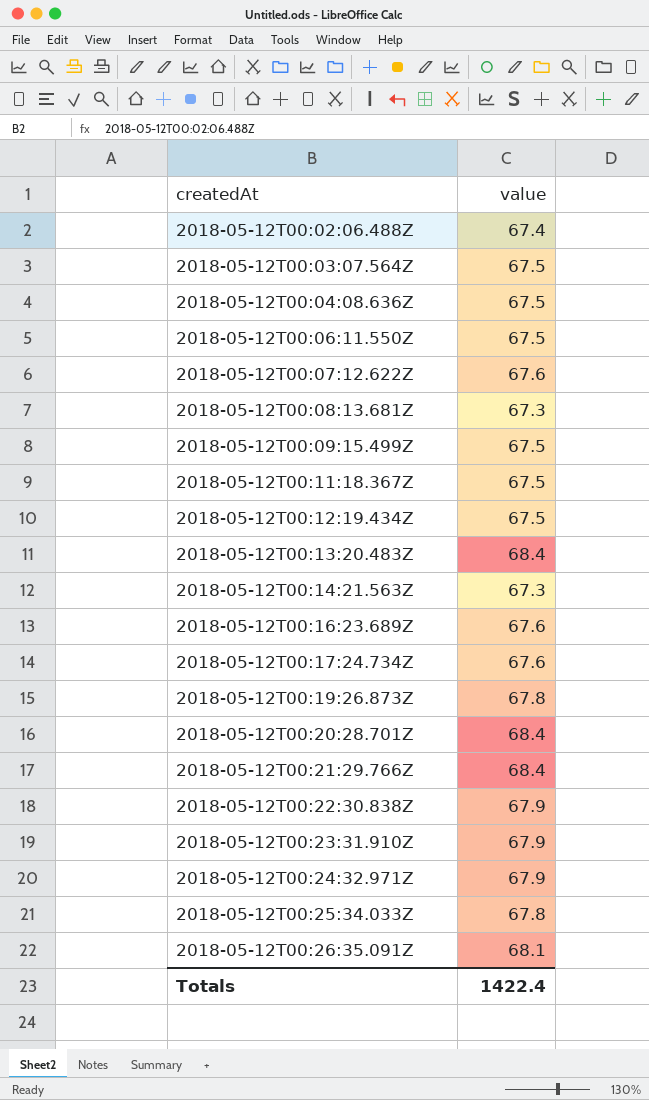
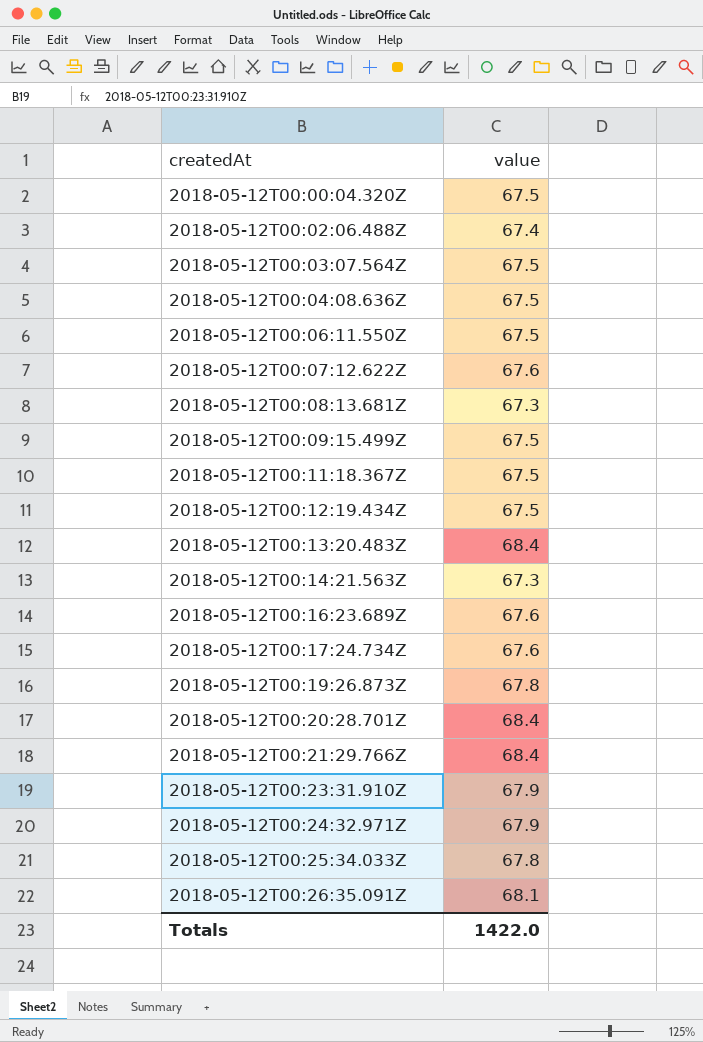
row 2018-05-12T00:22:30.838Z: 67.9 -> none
row 2018-05-12T00:00:04.320Z: none -> 67.5
Totals | value: 1422.4 -> 1422.0

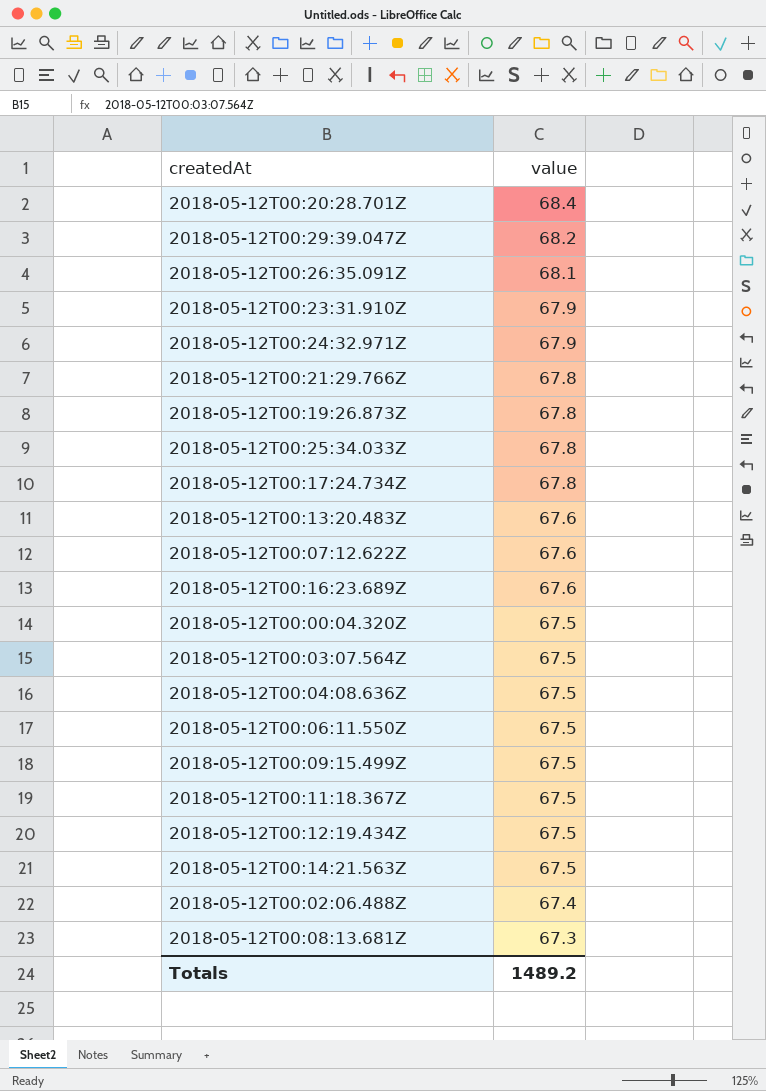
row order: createdAt ascending -> value descending
row 2018-05-12T00:29:39.047Z: none -> 68.2
2018-05-12T00:21:29.766Z | value: 68.4 -> 67.8
2018-05-12T00:17:24.734Z | value: 67.6 -> 67.8
2018-05-12T00:13:20.483Z | value: 68.4 -> 67.6
2018-05-12T00:14:21.563Z | value: 67.3 -> 67.5
Totals | value: 1422.0 -> 1489.2

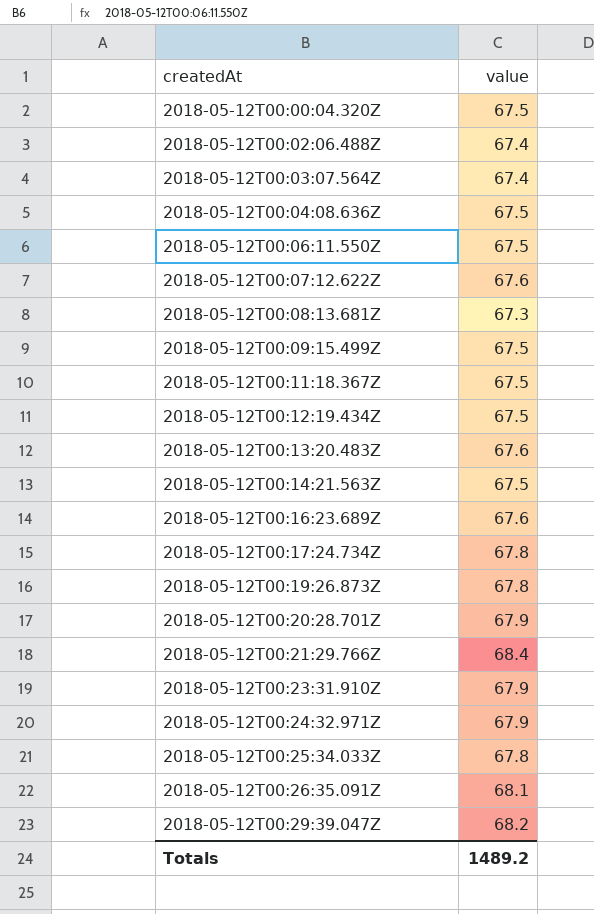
row order: value descending -> createdAt ascending
2018-05-12T00:03:07.564Z | value: 67.5 -> 67.4
2018-05-12T00:20:28.701Z | value: 68.4 -> 67.9
2018-05-12T00:21:29.766Z | value: 67.8 -> 68.4

